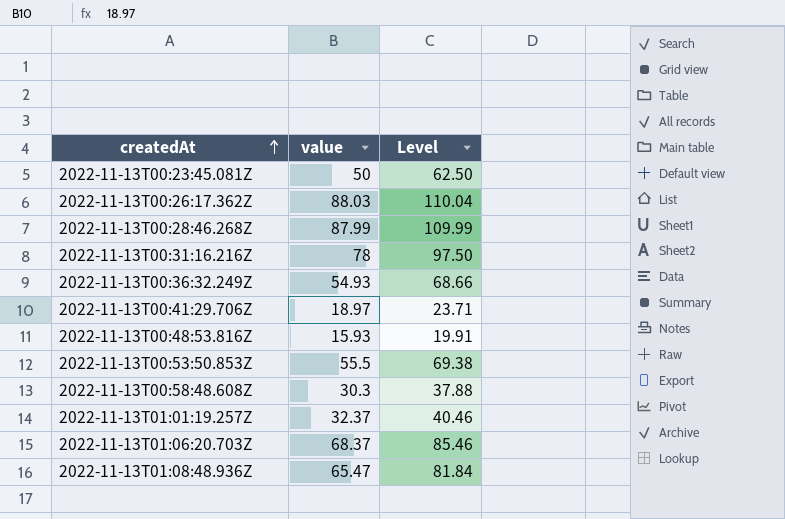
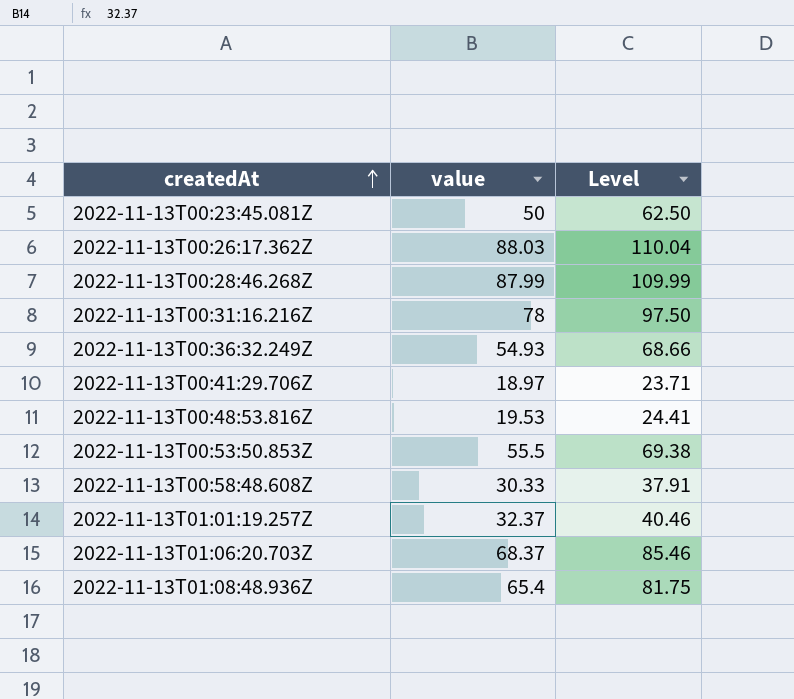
2022-11-13T00:48:53.816Z | value: 15.93 -> 19.53
2022-11-13T00:48:53.816Z | Level: 19.91 -> 24.41
2022-11-13T00:58:48.608Z | value: 30.3 -> 30.33
2022-11-13T00:58:48.608Z | Level: 37.88 -> 37.91
2022-11-13T01:08:48.936Z | value: 65.47 -> 65.4
2022-11-13T01:08:48.936Z | Level: 81.84 -> 81.75

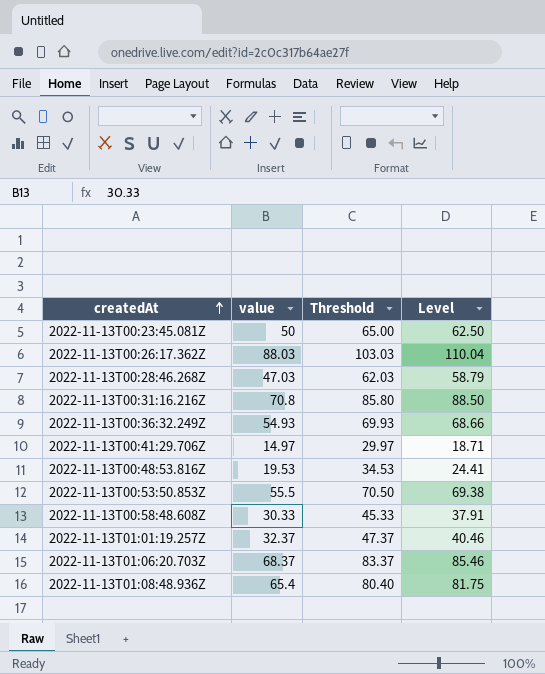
column Threshold | formula: none -> [value] + 15
2022-11-13T00:28:46.268Z | value: 87.99 -> 47.03
2022-11-13T00:28:46.268Z | Level: 109.99 -> 58.79
2022-11-13T00:31:16.216Z | value: 78 -> 70.8
2022-11-13T00:31:16.216Z | Level: 97.50 -> 88.50
2022-11-13T00:41:29.706Z | value: 18.97 -> 14.97
2022-11-13T00:41:29.706Z | Level: 23.71 -> 18.71

